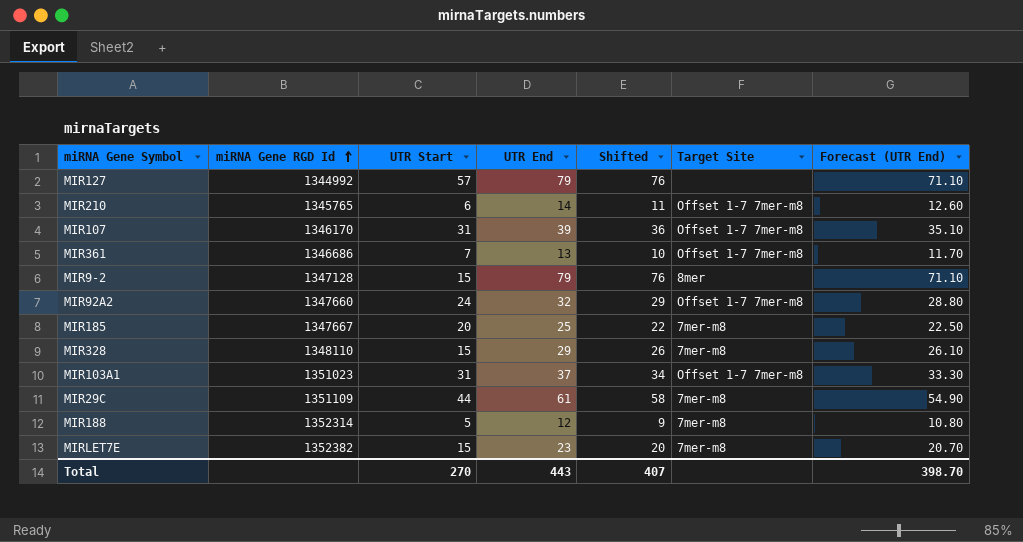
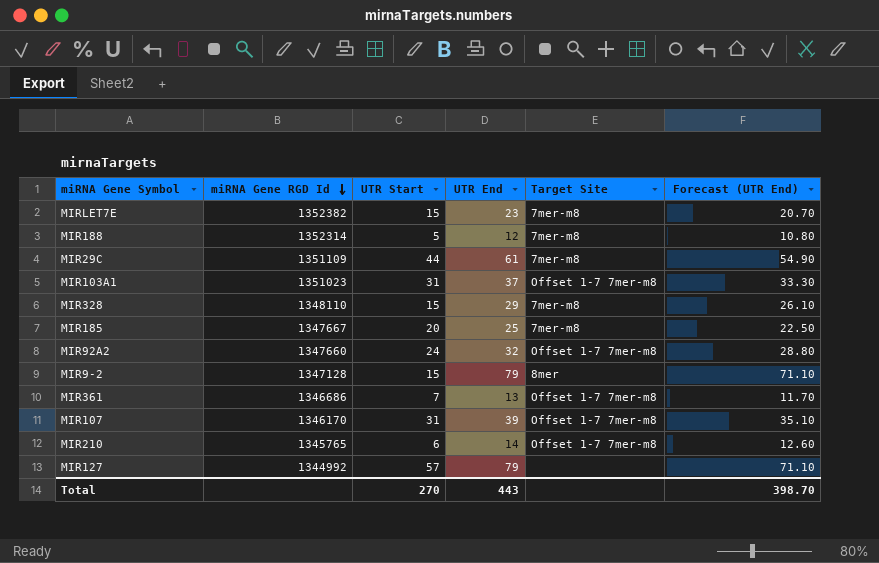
row order: miRNA Gene RGD Id ascending -> miRNA Gene RGD Id descending
column Shifted | formula: [UTR End] - 3 -> none

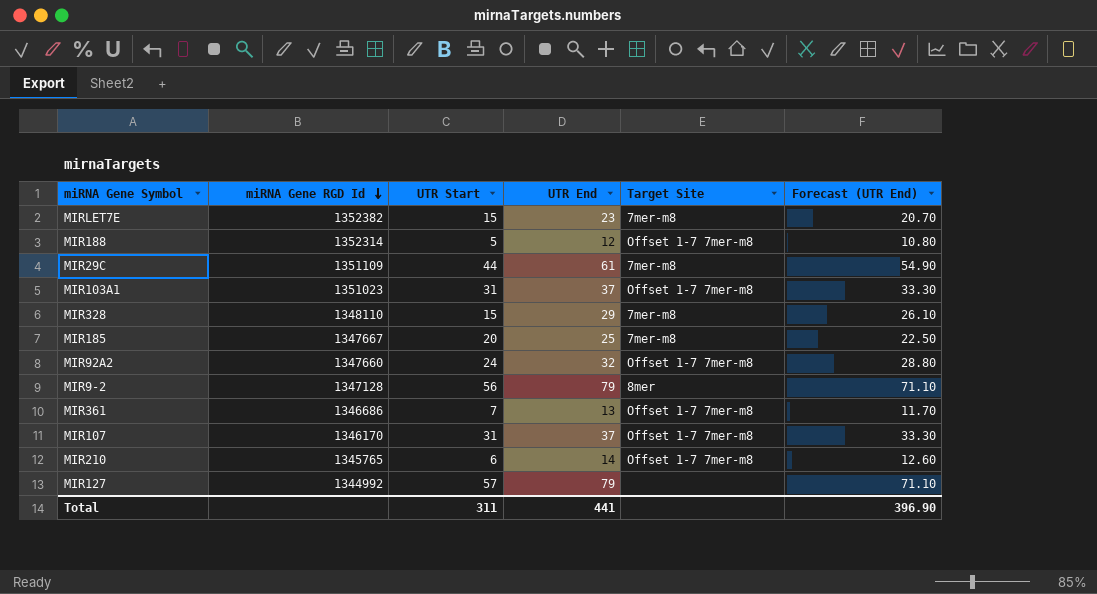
MIR188 | Target Site: 7mer-m8 -> Offset 1-7 7mer-m8
MIR9-2 | UTR Start: 15 -> 56
MIR107 | UTR End: 39 -> 37
MIR107 | Forecast (UTR End): 35.10 -> 33.30
Total | UTR Start: 270 -> 311
Total | UTR End: 443 -> 441
Total | Forecast (UTR End): 398.70 -> 396.90

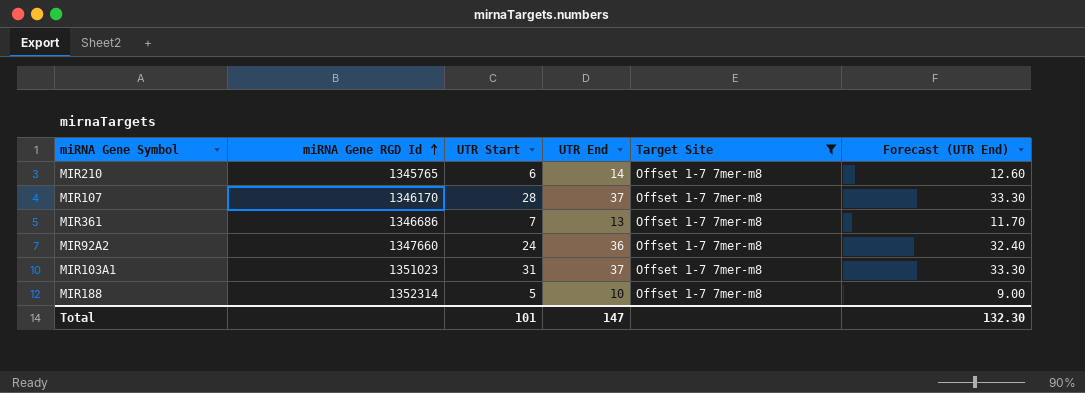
filter: none -> Target Site = Offset 1-7 7mer-m8
row order: miRNA Gene RGD Id descending -> miRNA Gene RGD Id ascending
MIR107 | UTR Start: 31 -> 28
MIR92A2 | UTR End: 32 -> 36
MIR92A2 | Forecast (UTR End): 28.80 -> 32.40
MIR188 | UTR End: 12 -> 10
MIR188 | Forecast (UTR End): 10.80 -> 9.00
Total | UTR Start: 311 -> 101
Total | UTR End: 441 -> 147
Total | Forecast (UTR End): 396.90 -> 132.30

